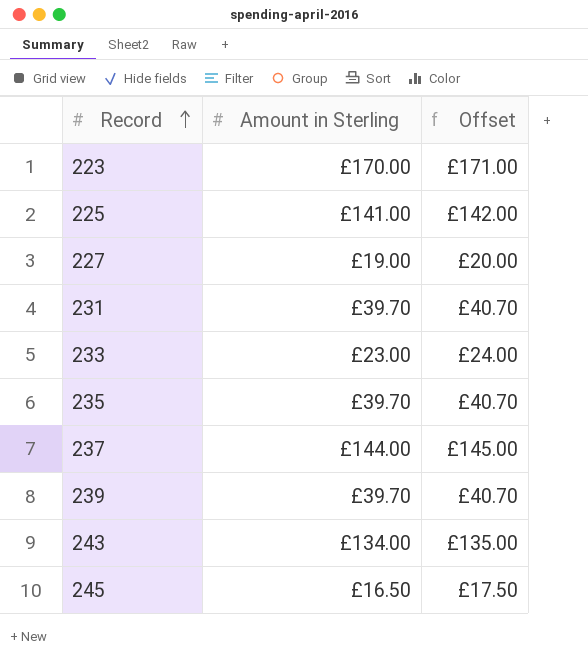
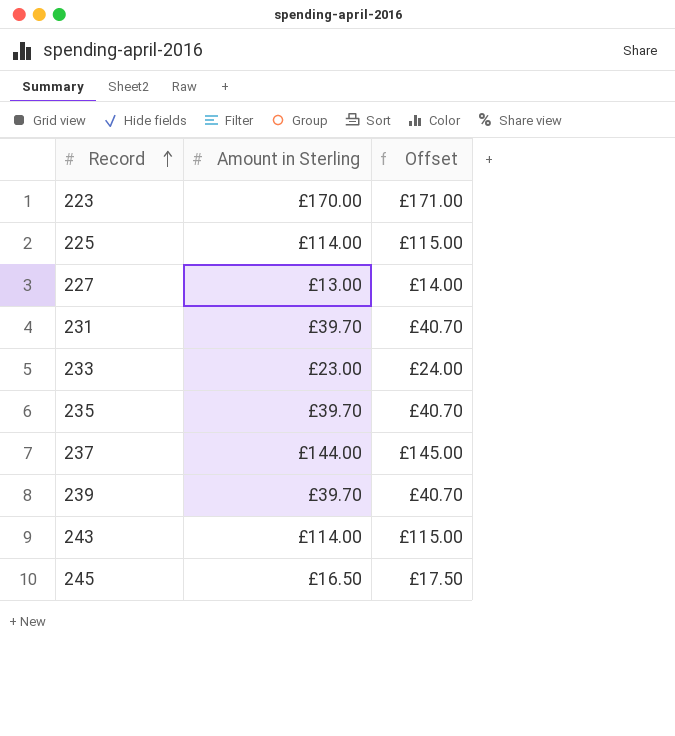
225 | Amount in Sterling: £141.00 -> £114.00
225 | Offset: £142.00 -> £115.00
227 | Amount in Sterling: £19.00 -> £13.00
227 | Offset: £20.00 -> £14.00
243 | Amount in Sterling: £134.00 -> £114.00
243 | Offset: £135.00 -> £115.00

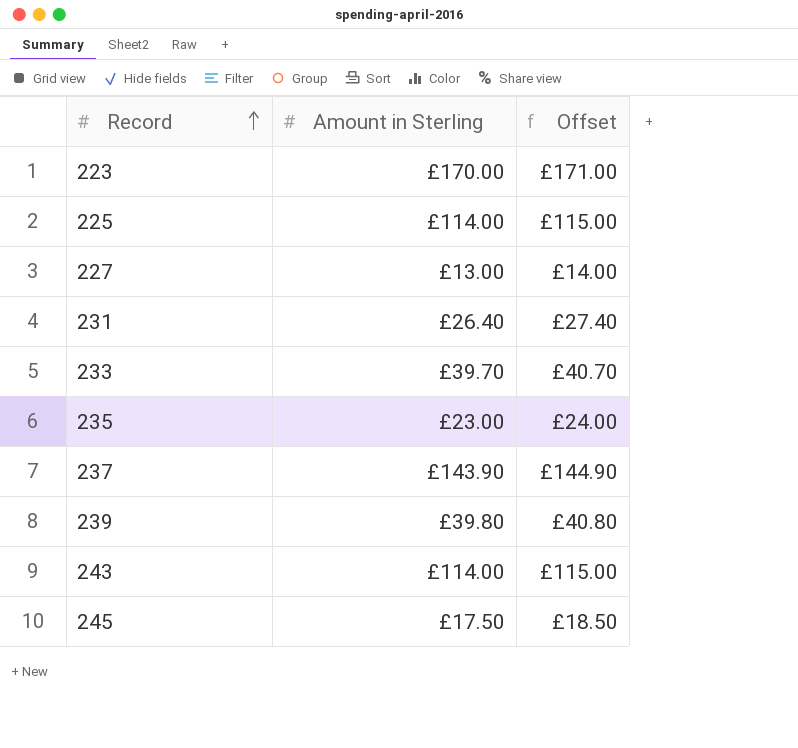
231 | Amount in Sterling: £39.70 -> £26.40
231 | Offset: £40.70 -> £27.40
233 | Amount in Sterling: £23.00 -> £39.70
233 | Offset: £24.00 -> £40.70
235 | Amount in Sterling: £39.70 -> £23.00
235 | Offset: £40.70 -> £24.00
237 | Amount in Sterling: £144.00 -> £143.90
237 | Offset: £145.00 -> £144.90
239 | Amount in Sterling: £39.70 -> £39.80
239 | Offset: £40.70 -> £40.80
245 | Amount in Sterling: £16.50 -> £17.50
245 | Offset: £17.50 -> £18.50

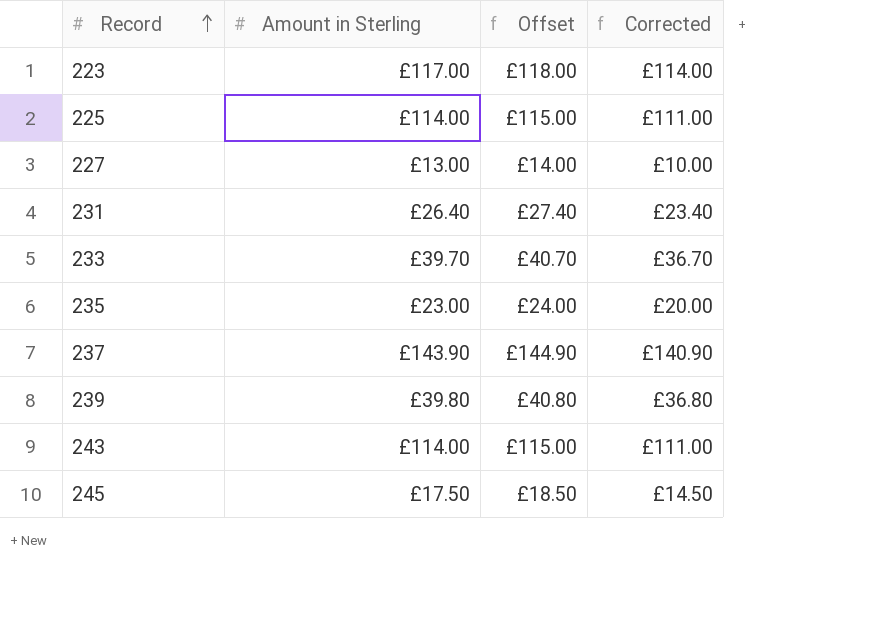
column Corrected | formula: none -> [Amount in Sterling] - 3
223 | Amount in Sterling: £170.00 -> £117.00
223 | Offset: £171.00 -> £118.00

